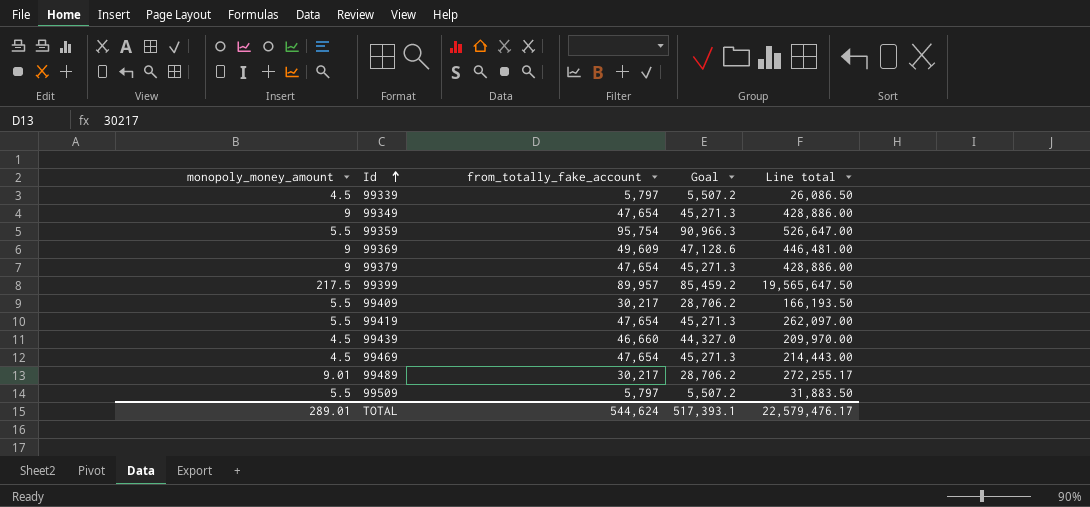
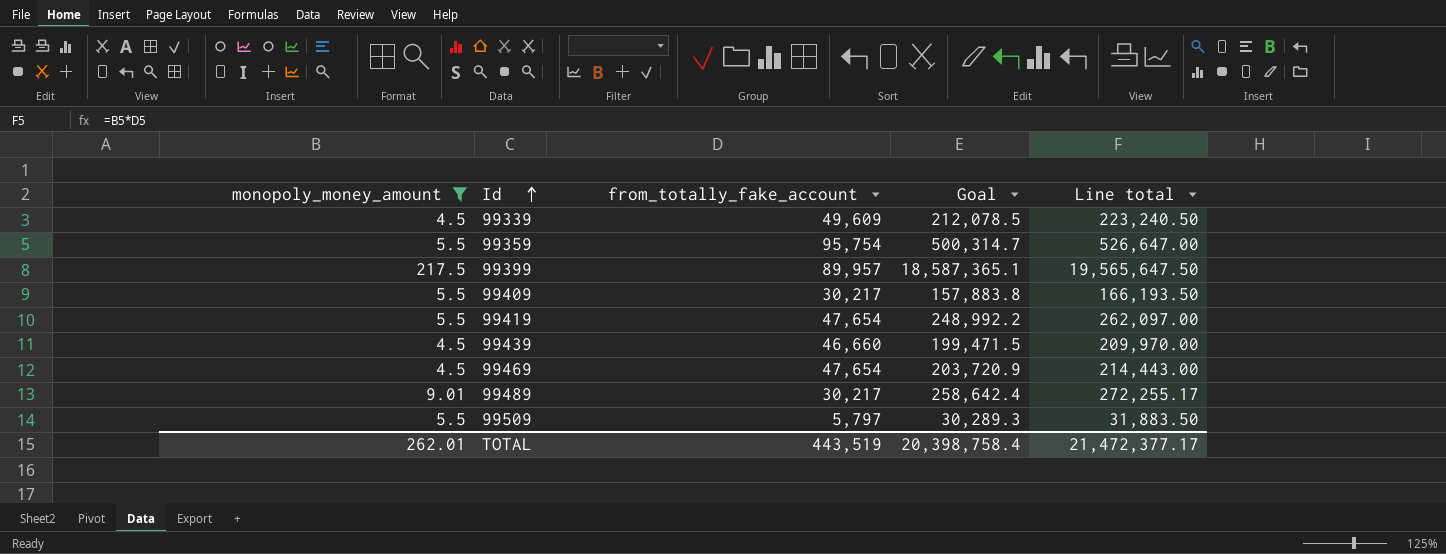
filter: none -> monopoly_money_amount != 9
column Goal | formula: [from_totally_fake_account] * 0.95 -> [Line total] * 0.95
99339 | from_totally_fake_account: 5,797 -> 49,609
99339 | Line total: 26,086.50 -> 223,240.50
TOTAL | monopoly_money_amount: 289.01 -> 262.01
TOTAL | from_totally_fake_account: 544,624 -> 443,519
TOTAL | Goal: 517,393.1 -> 20,398,758.4
TOTAL | Line total: 22,579,476.17 -> 21,472,377.17

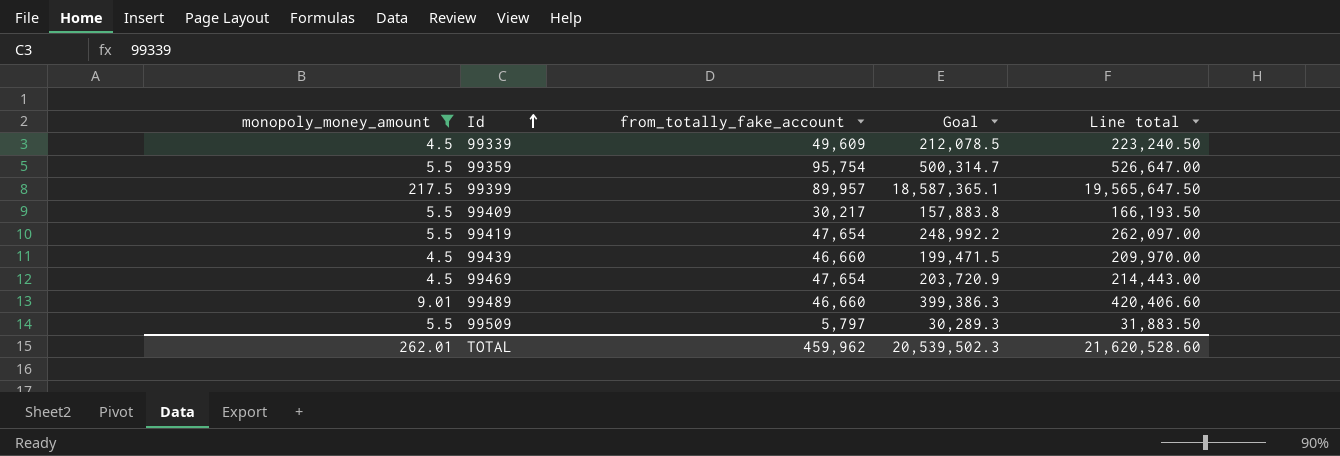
99489 | from_totally_fake_account: 30,217 -> 46,660
99489 | Goal: 258,642.4 -> 399,386.3
99489 | Line total: 272,255.17 -> 420,406.60
TOTAL | from_totally_fake_account: 443,519 -> 459,962
TOTAL | Goal: 20,398,758.4 -> 20,539,502.3
TOTAL | Line total: 21,472,377.17 -> 21,620,528.60

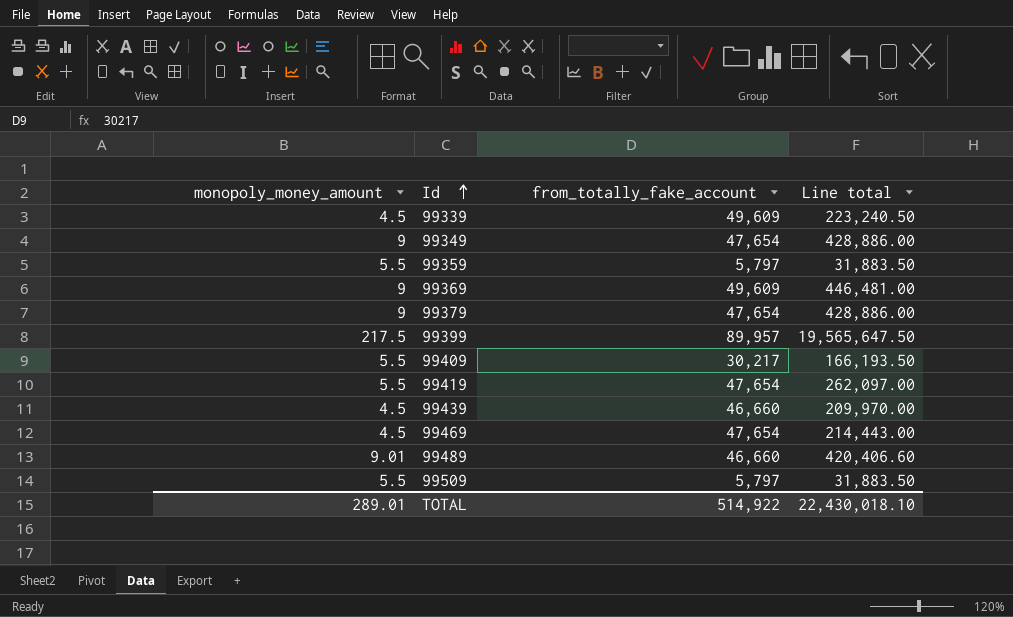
filter: monopoly_money_amount != 9 -> none
column Goal | formula: [Line total] * 0.95 -> none
99359 | from_totally_fake_account: 95,754 -> 5,797
99359 | Line total: 526,647.00 -> 31,883.50
TOTAL | monopoly_money_amount: 262.01 -> 289.01
TOTAL | from_totally_fake_account: 459,962 -> 514,922
TOTAL | Line total: 21,620,528.60 -> 22,430,018.10

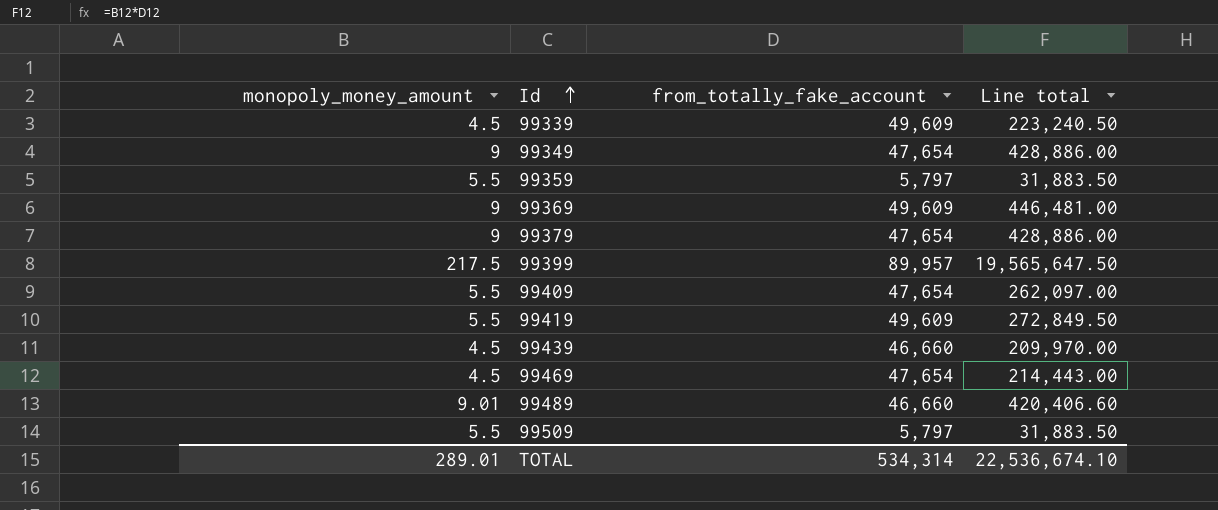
99409 | from_totally_fake_account: 30,217 -> 47,654
99409 | Line total: 166,193.50 -> 262,097.00
99419 | from_totally_fake_account: 47,654 -> 49,609
99419 | Line total: 262,097.00 -> 272,849.50
TOTAL | from_totally_fake_account: 514,922 -> 534,314
TOTAL | Line total: 22,430,018.10 -> 22,536,674.10

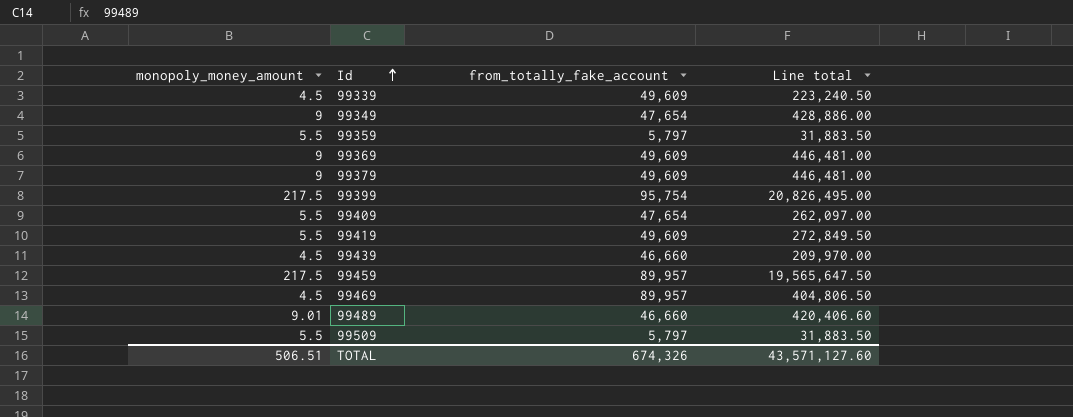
99379 | from_totally_fake_account: 47,654 -> 49,609
99379 | Line total: 428,886.00 -> 446,481.00
99399 | from_totally_fake_account: 89,957 -> 95,754
99399 | Line total: 19,565,647.50 -> 20,826,495.00
row 99459: none -> 217.5 | 89,957 | 19,565,647.50
99469 | from_totally_fake_account: 47,654 -> 89,957
99469 | Line total: 214,443.00 -> 404,806.50
TOTAL | monopoly_money_amount: 289.01 -> 506.51
TOTAL | from_totally_fake_account: 534,314 -> 674,326
TOTAL | Line total: 22,536,674.10 -> 43,571,127.60

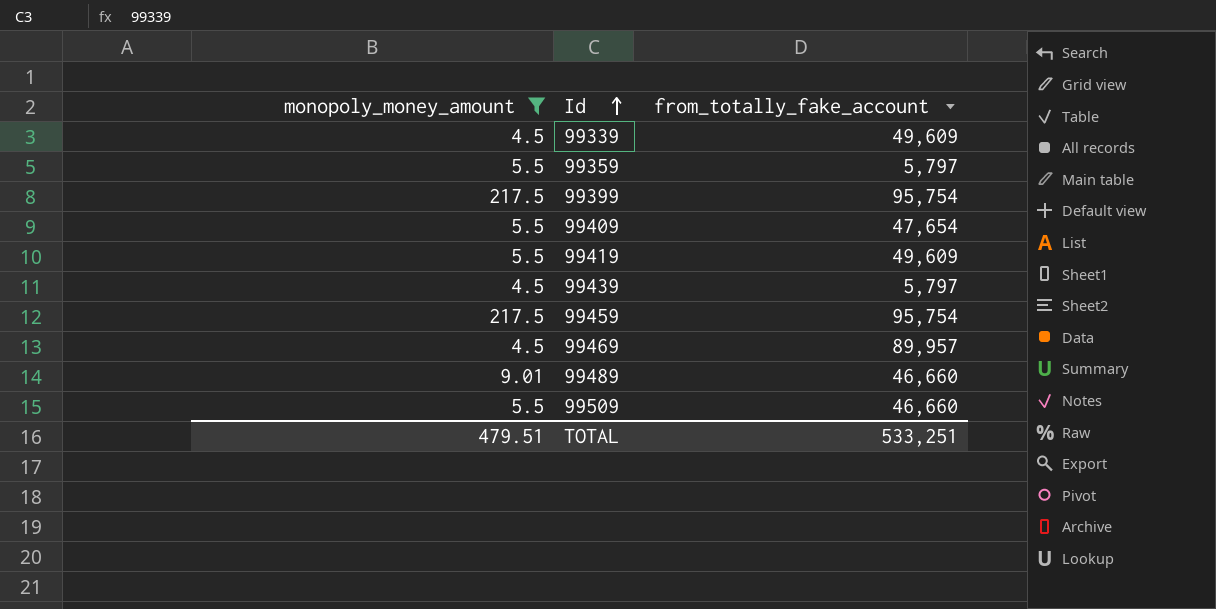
filter: none -> monopoly_money_amount != 9
column Line total | formula: [monopoly_money_amount] * [from_totally_fake_account] -> none
99439 | from_totally_fake_account: 46,660 -> 5,797
99459 | from_totally_fake_account: 89,957 -> 95,754
99509 | from_totally_fake_account: 5,797 -> 46,660
TOTAL | monopoly_money_amount: 506.51 -> 479.51
TOTAL | from_totally_fake_account: 674,326 -> 533,251

